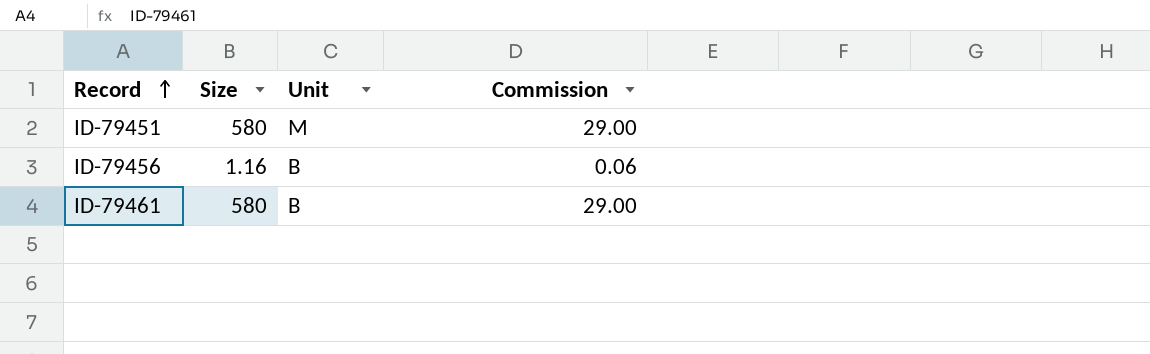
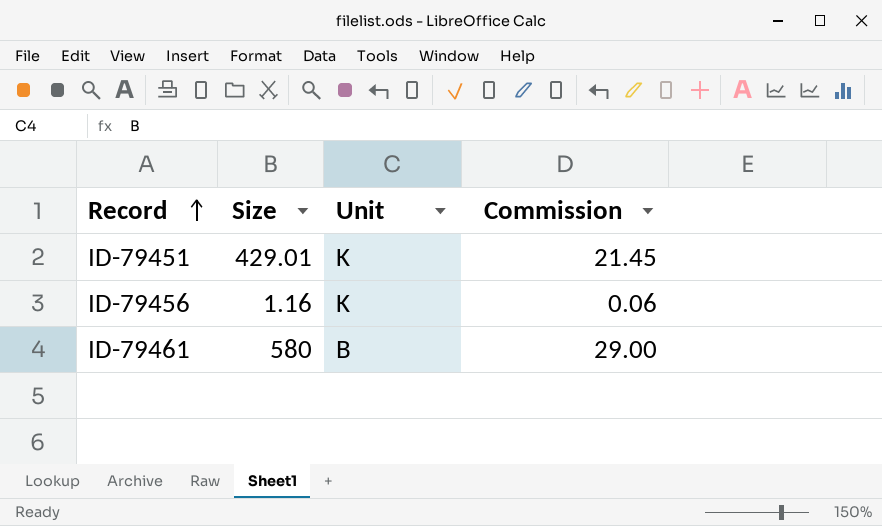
ID-79451 | Size: 580 -> 429.01
ID-79451 | Unit: M -> K
ID-79451 | Commission: 29.00 -> 21.45
ID-79456 | Unit: B -> K

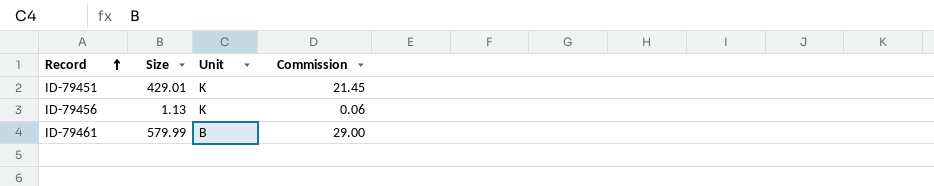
ID-79456 | Size: 1.16 -> 1.13
ID-79461 | Size: 580 -> 579.99

